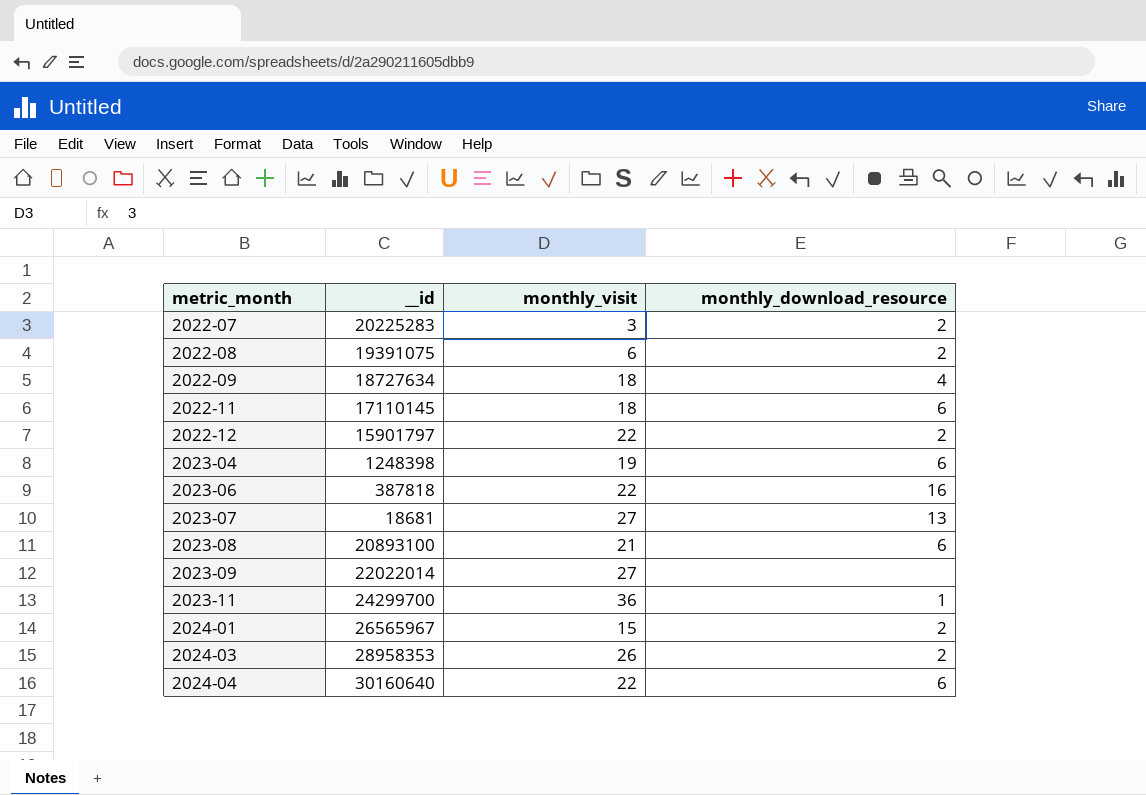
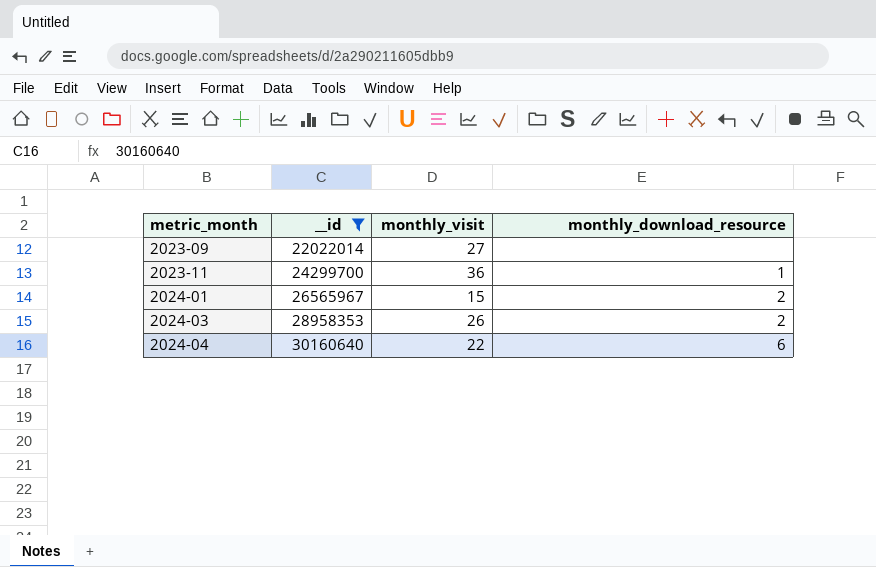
filter: none -> __id >= 22022014

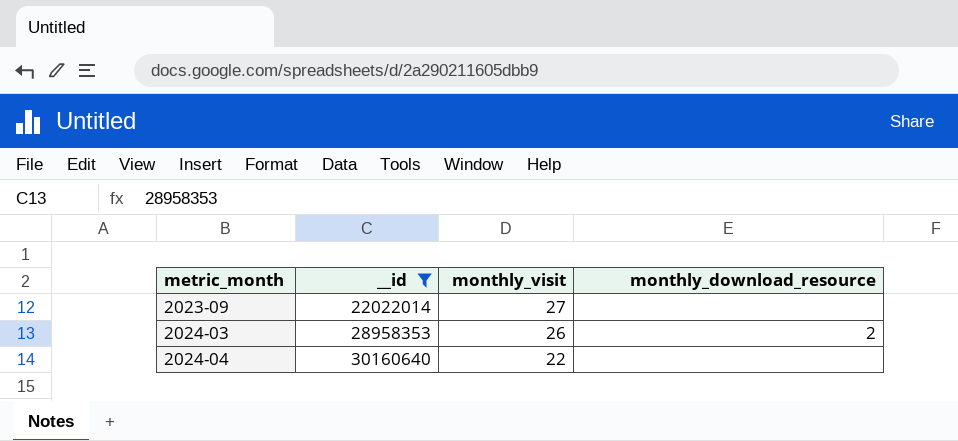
row 2023-11: 24299700 | 36 | 1 -> none
row 2024-01: 26565967 | 15 | 2 -> none
2024-04 | monthly_download_resource: 6 -> none

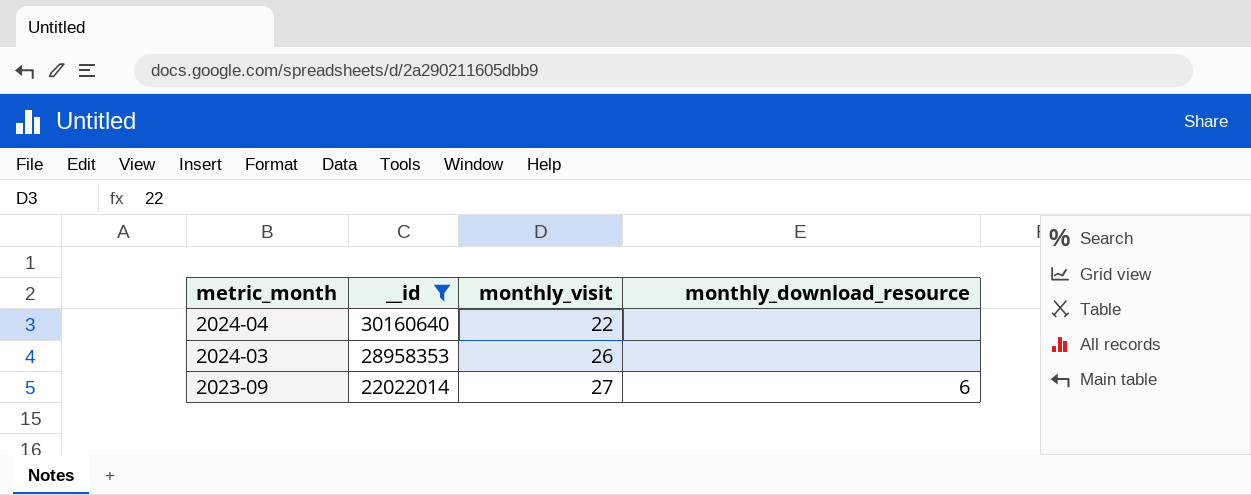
row order: metric_month ascending -> metric_month descending
2024-03 | monthly_download_resource: 2 -> none
2023-09 | monthly_download_resource: none -> 6

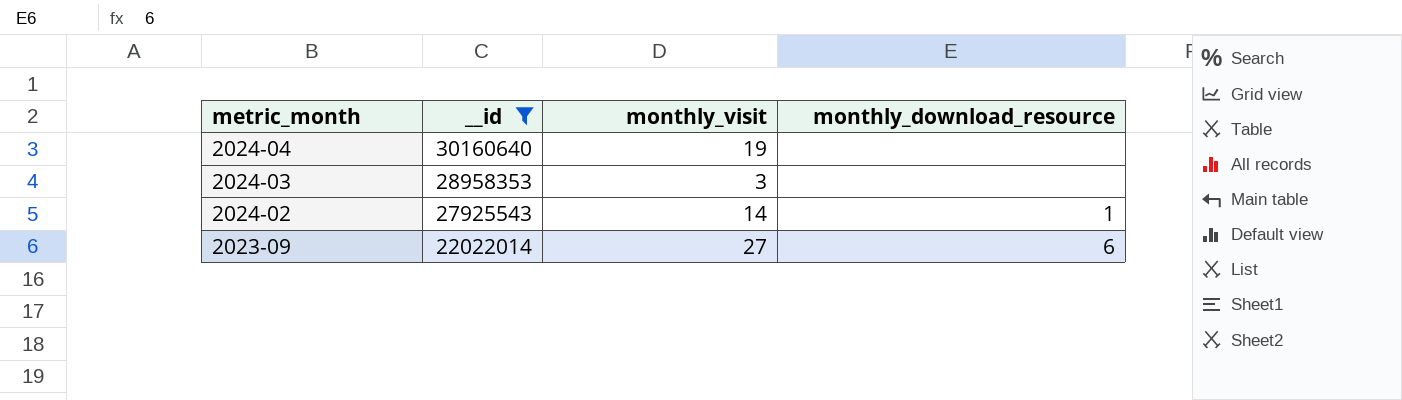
2024-04 | monthly_visit: 22 -> 19
2024-03 | monthly_visit: 26 -> 3
row 2024-02: none -> 27925543 | 14 | 1

